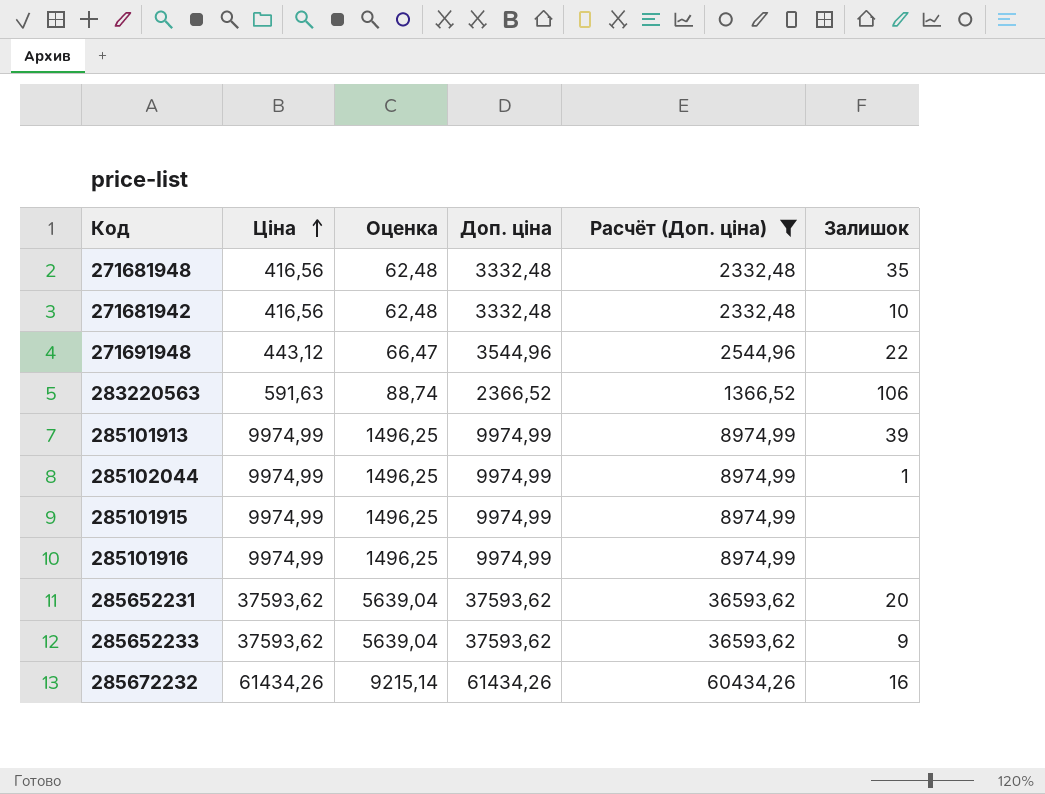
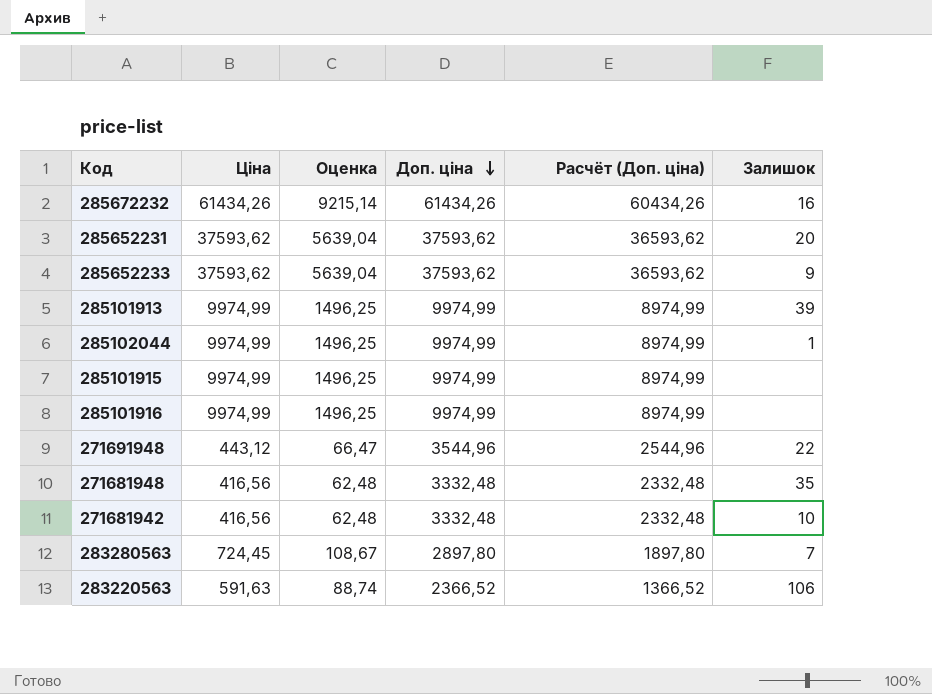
filter: Расчёт (Доп. ціна) != 1897,80 -> none
row order: Ціна ascending -> Доп. ціна descending

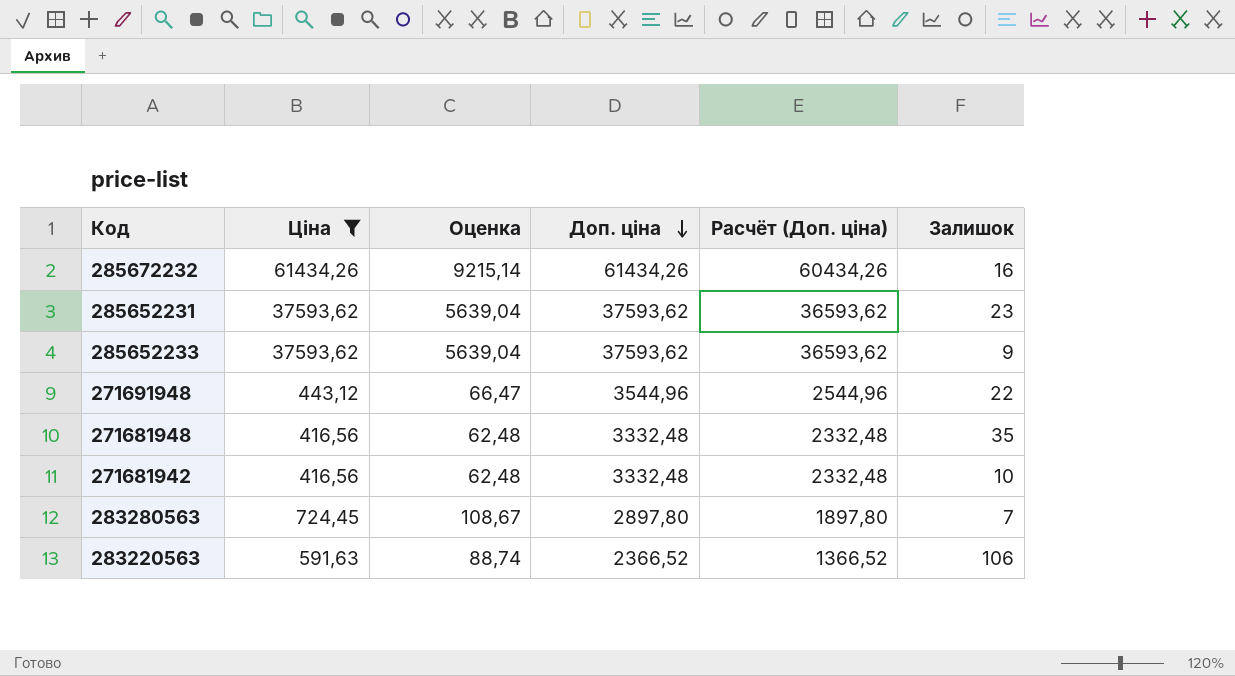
filter: none -> Ціна != 9974,99
285652231 | Залишок: 20 -> 23

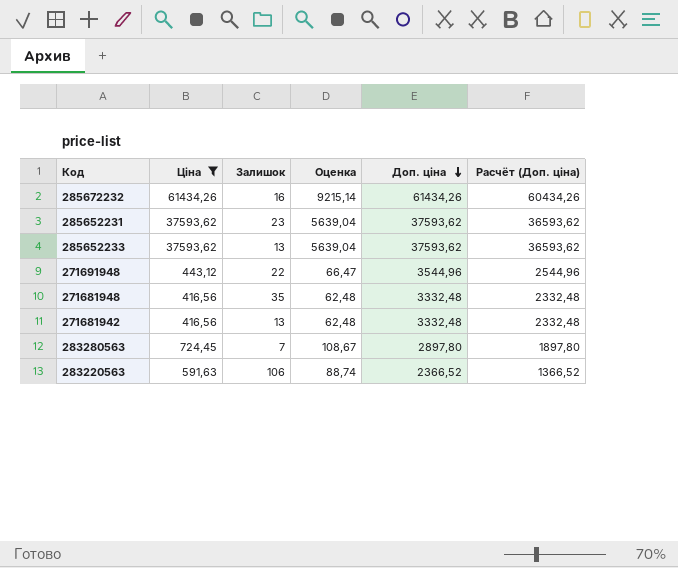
column Залишок | position: 6 -> 3
285652233 | Залишок: 9 -> 13
271681942 | Залишок: 10 -> 13

